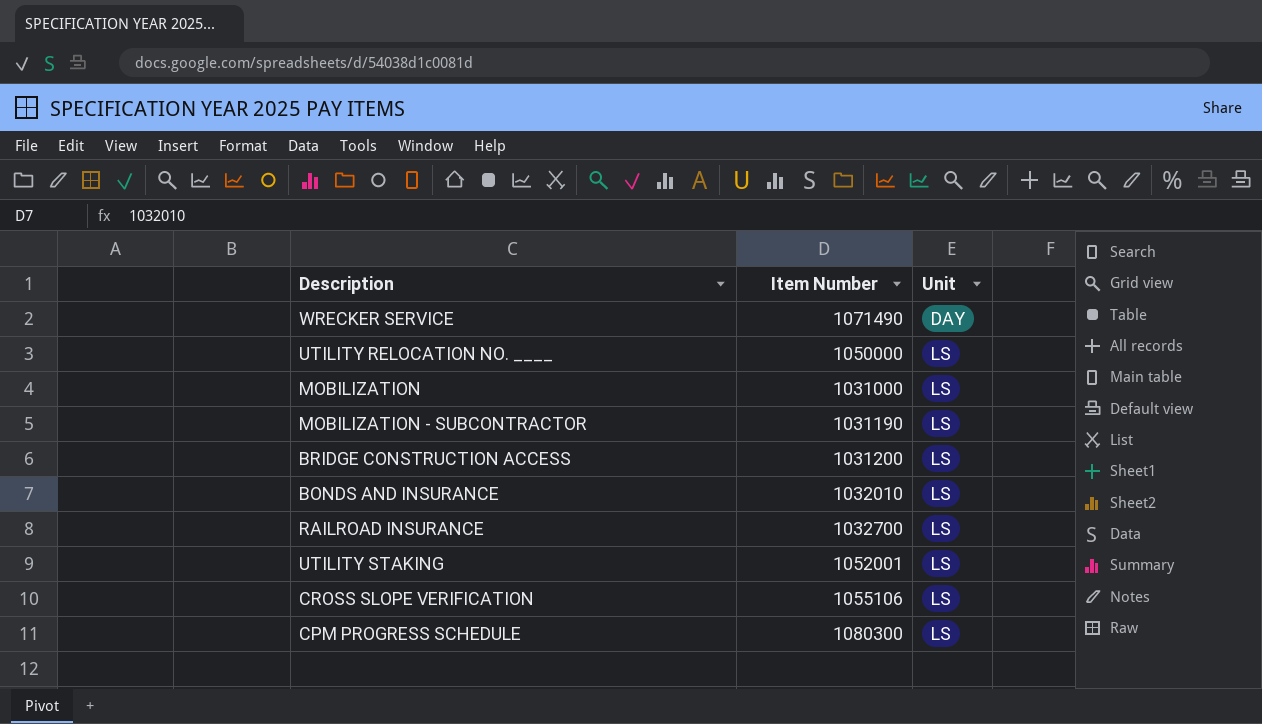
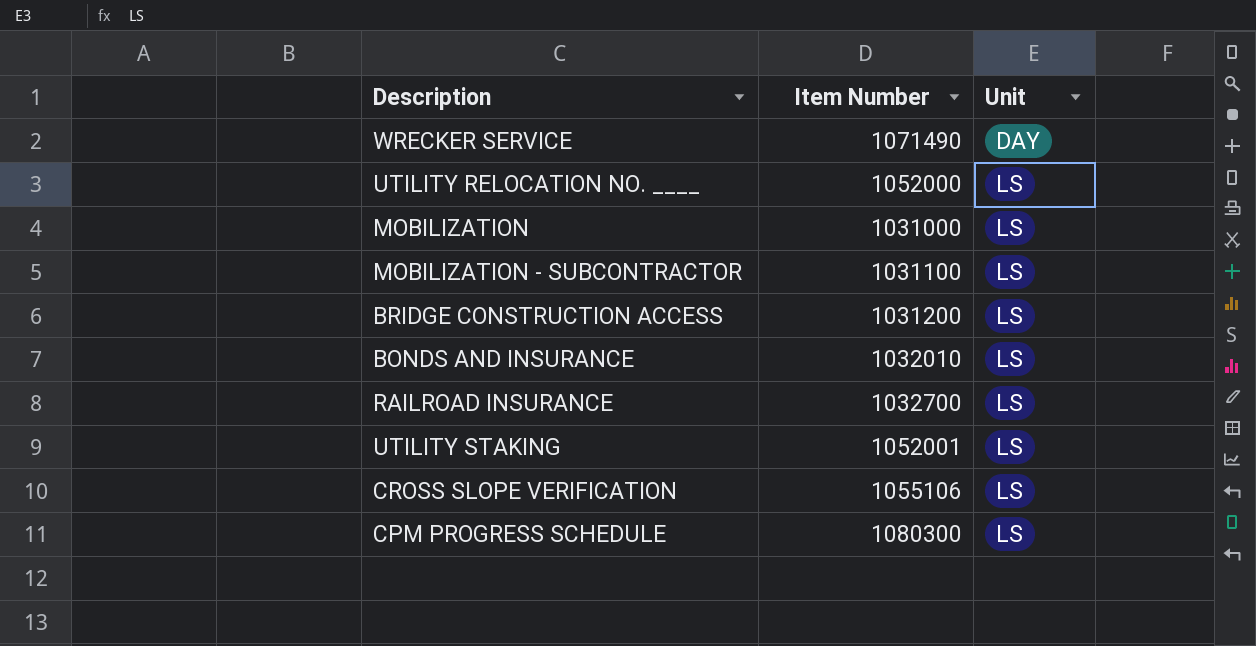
UTILITY RELOCATION NO. ____ | Item Number: 1050000 -> 1052000
MOBILIZATION - SUBCONTRACTOR | Item Number: 1031190 -> 1031100

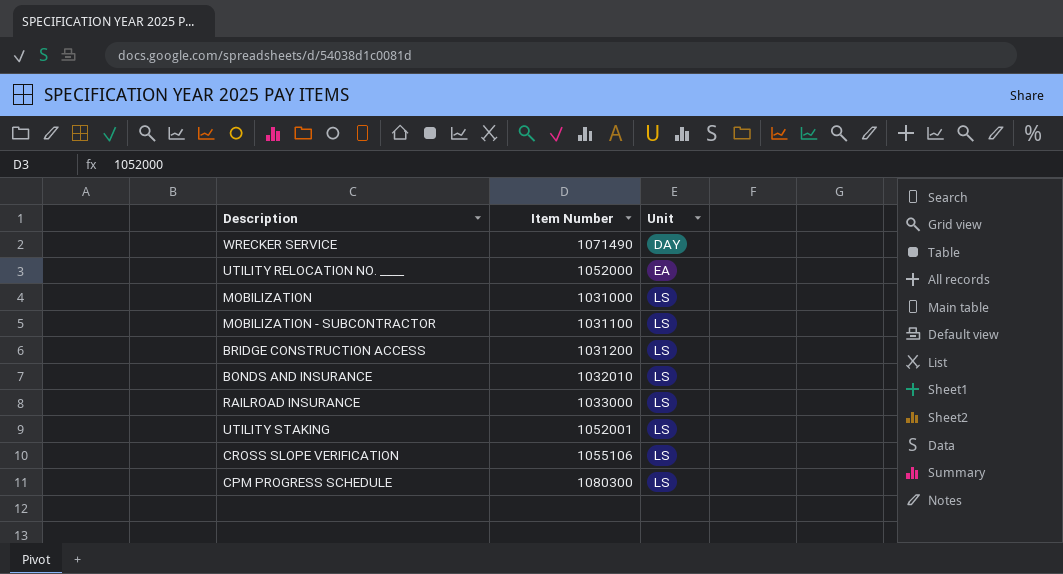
UTILITY RELOCATION NO. ____ | Unit: LS -> EA
RAILROAD INSURANCE | Item Number: 1032700 -> 1033000

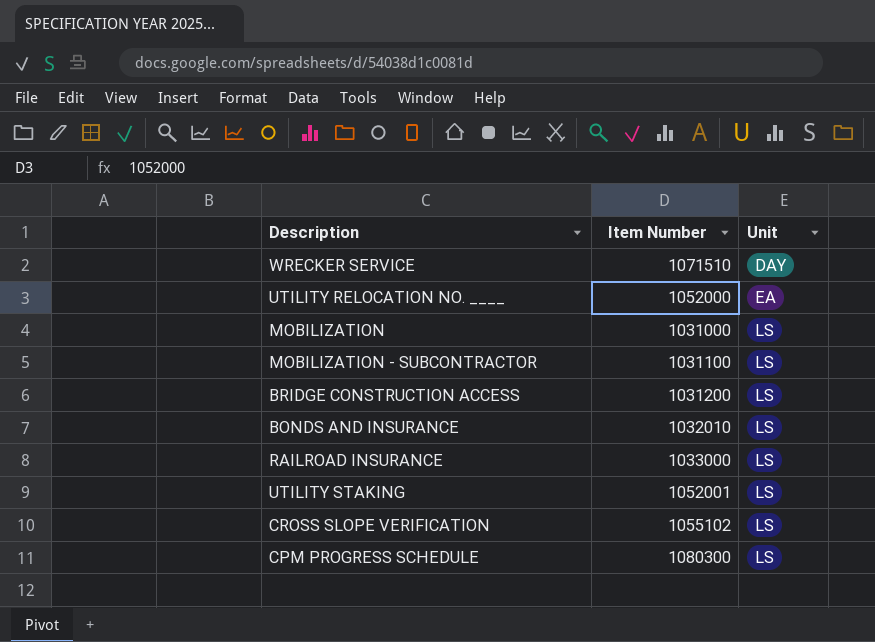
WRECKER SERVICE | Item Number: 1071490 -> 1071510
CROSS SLOPE VERIFICATION | Item Number: 1055106 -> 1055102

